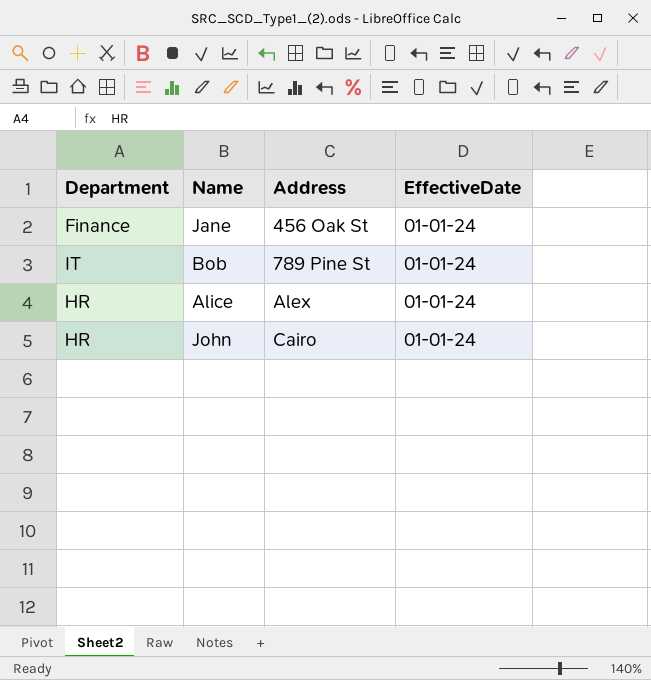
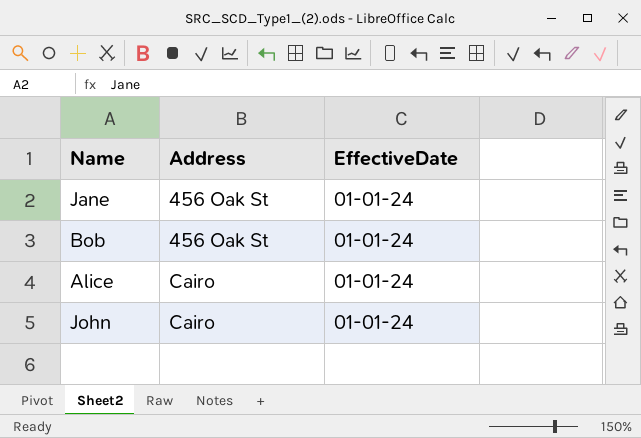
column Department | position: 1 -> none
Bob | Address: 789 Pine St -> 456 Oak St
Alice | Address: Alex -> Cairo

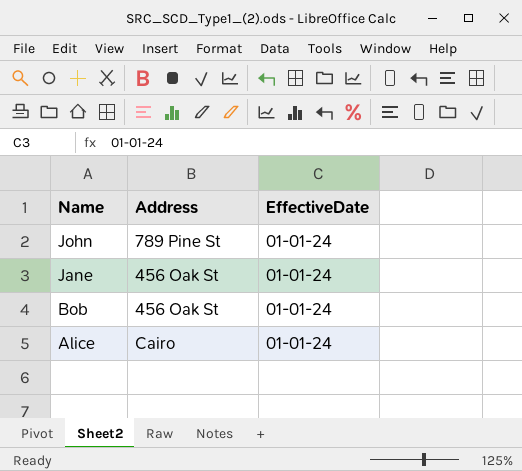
row order: Address ascending -> Name descending
John | Address: Cairo -> 789 Pine St

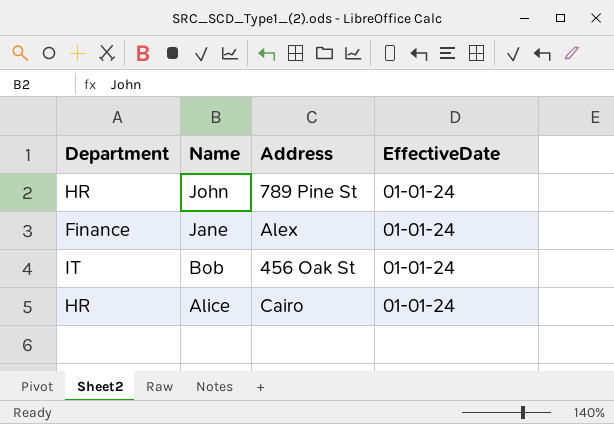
column Department | position: none -> 1
Jane | Address: 456 Oak St -> Alex

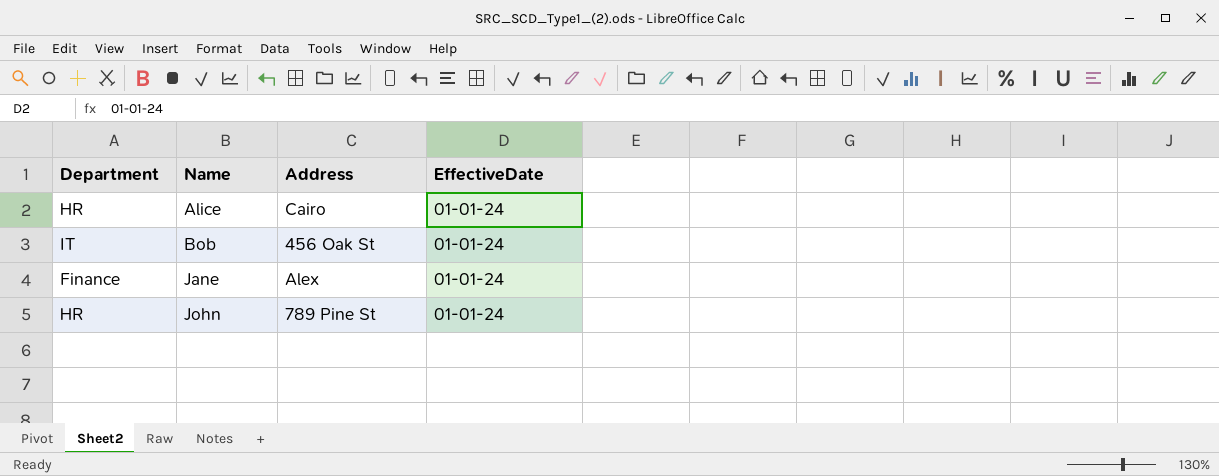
row order: Name descending -> Name ascending

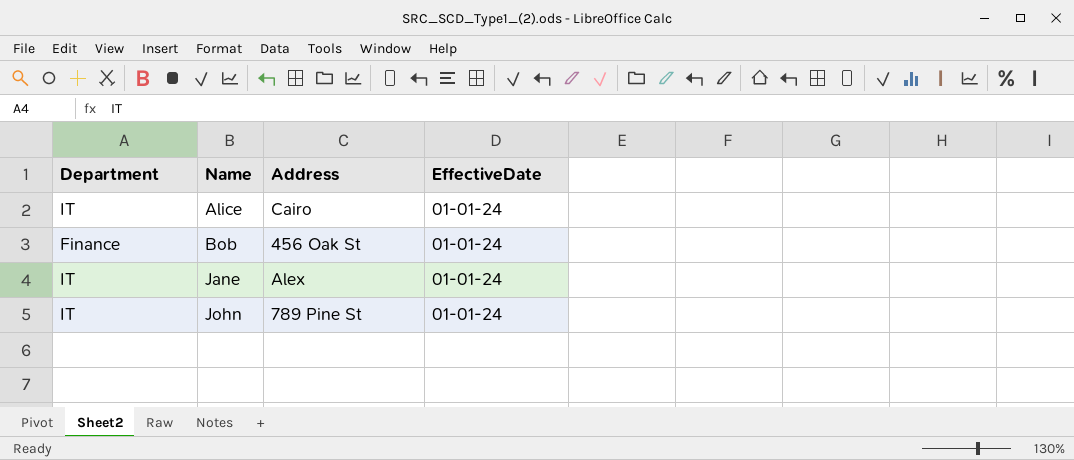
Alice | Department: HR -> IT
Bob | Department: IT -> Finance
Jane | Department: Finance -> IT
John | Department: HR -> IT

